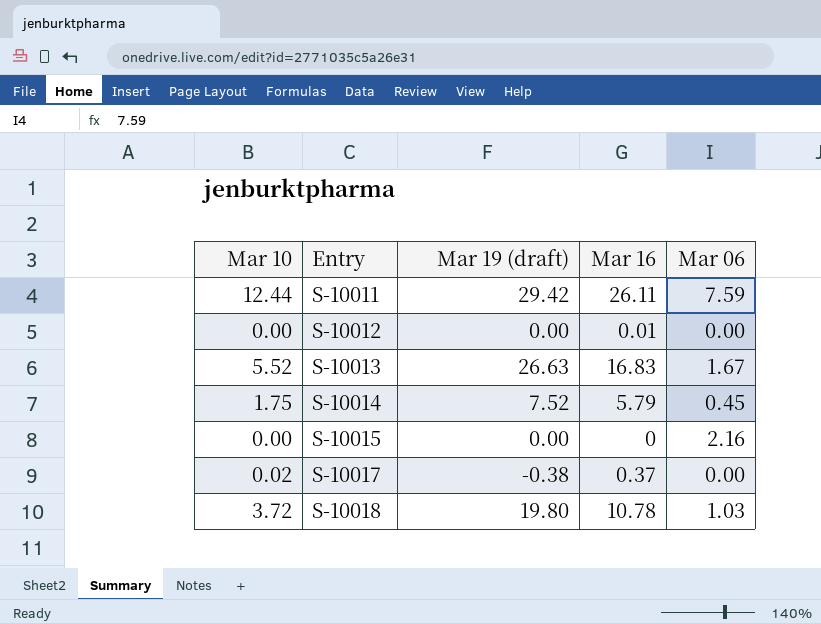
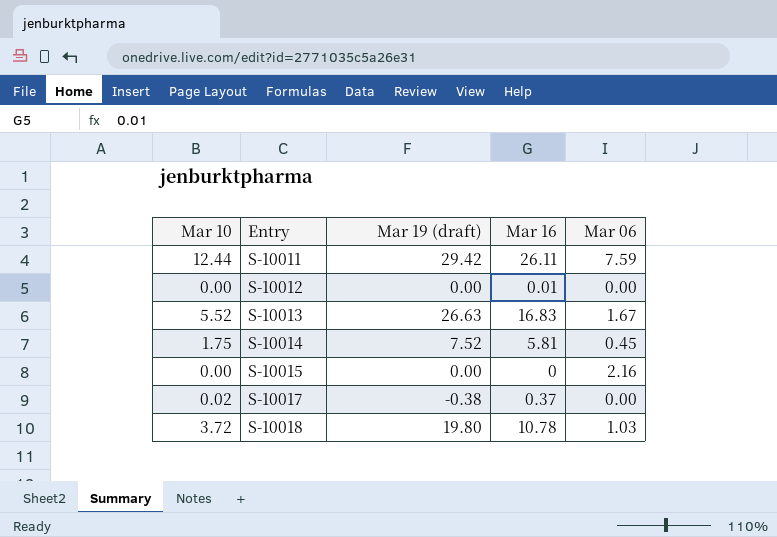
S-10014 | Mar 16: 5.79 -> 5.81

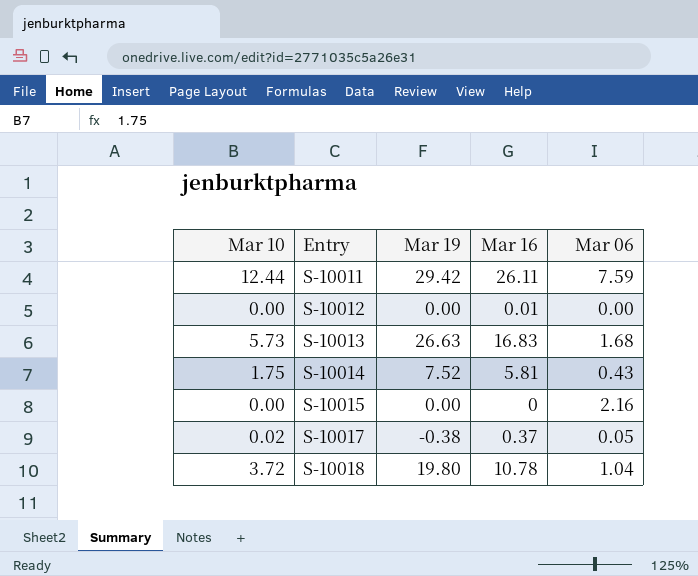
column name: Mar 19 (draft) -> Mar 19
S-10013 | Mar 10: 5.52 -> 5.73
S-10013 | Mar 06: 1.67 -> 1.68
S-10014 | Mar 06: 0.45 -> 0.43
S-10017 | Mar 06: 0.00 -> 0.05
S-10018 | Mar 06: 1.03 -> 1.04

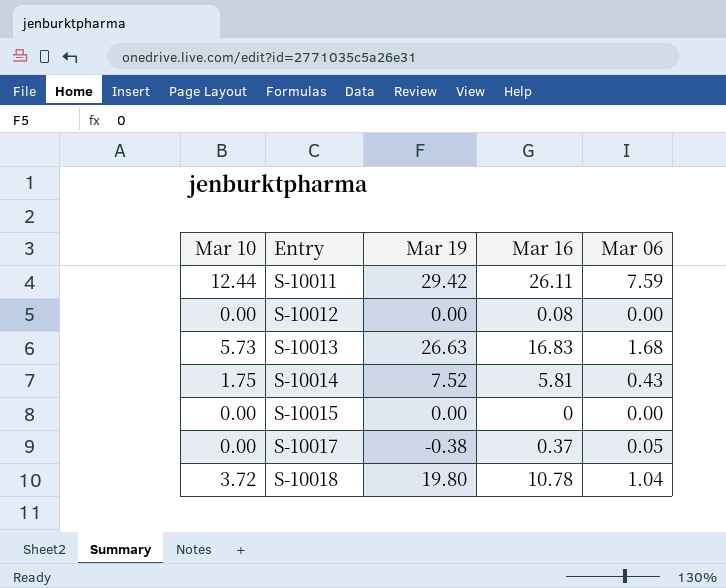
S-10012 | Mar 16: 0.01 -> 0.08
S-10015 | Mar 06: 2.16 -> 0.00
S-10017 | Mar 10: 0.02 -> 0.00

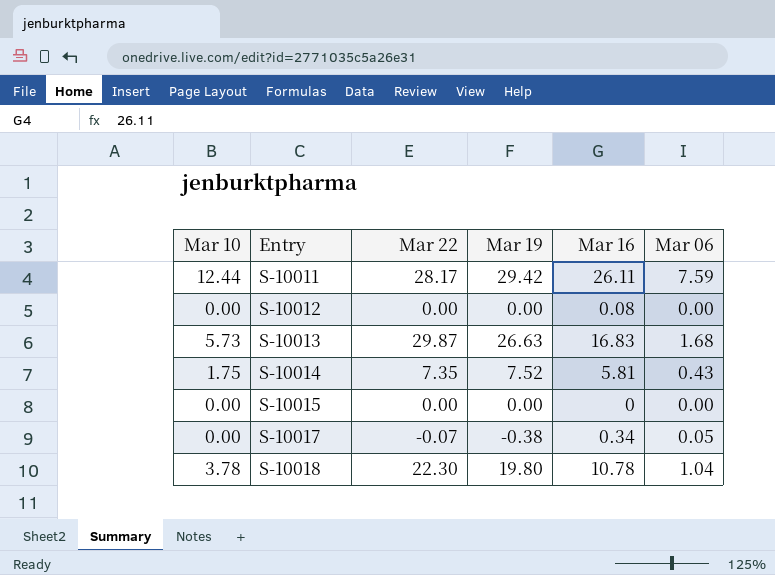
column Mar 22 | position: none -> 3
S-10017 | Mar 16: 0.37 -> 0.34
S-10018 | Mar 10: 3.72 -> 3.78

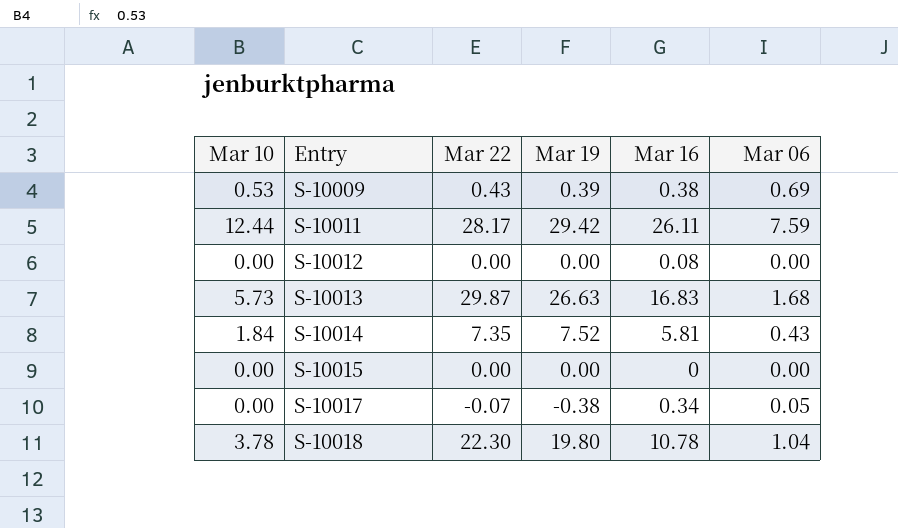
row S-10009: none -> 0.53 | 0.43 | 0.39 | 0.38 | 0.69
S-10014 | Mar 10: 1.75 -> 1.84

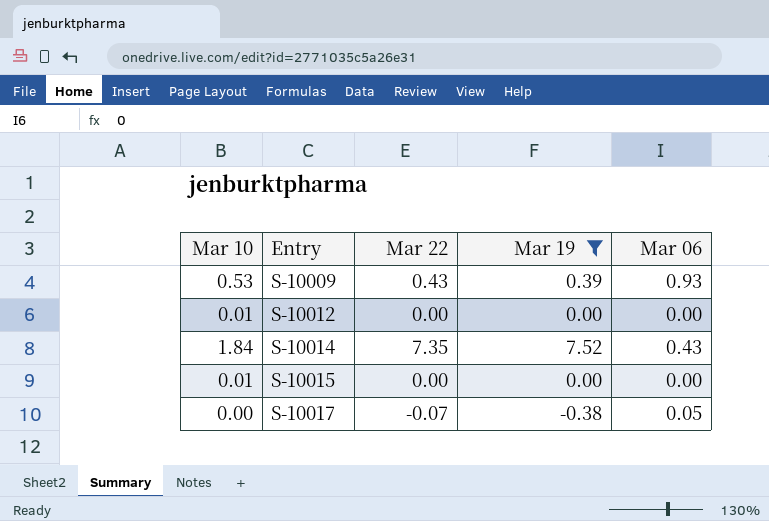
filter: none -> Mar 19 <= 7.52
column Mar 16 | position: 5 -> none
S-10009 | Mar 06: 0.69 -> 0.93
S-10012 | Mar 10: 0.00 -> 0.01
S-10015 | Mar 10: 0.00 -> 0.01

